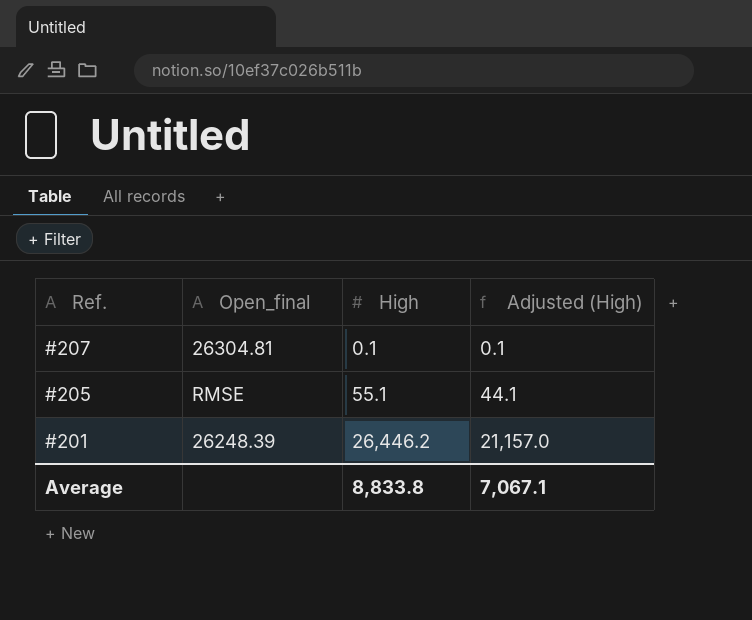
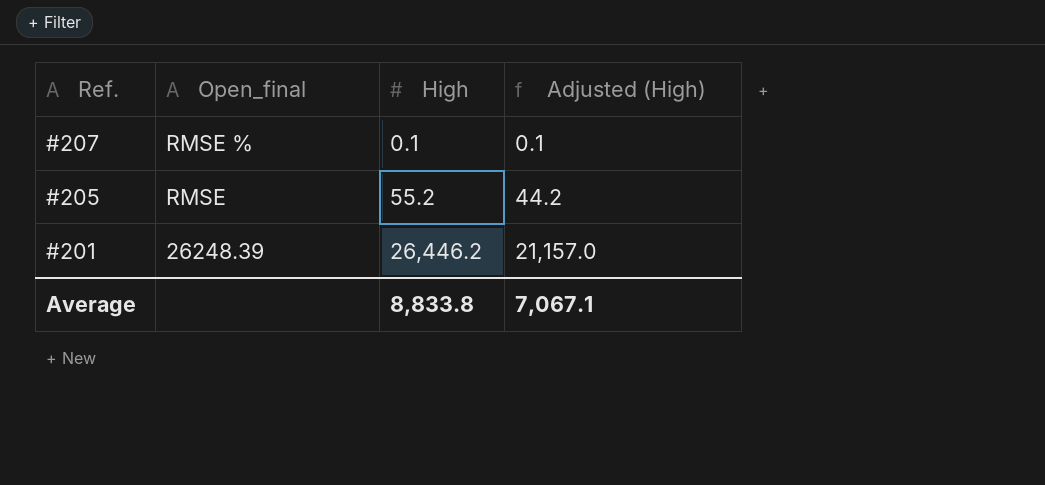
#207 | Open_final: 26304.81 -> RMSE %
#205 | High: 55.1 -> 55.2
#205 | Adjusted (High): 44.1 -> 44.2

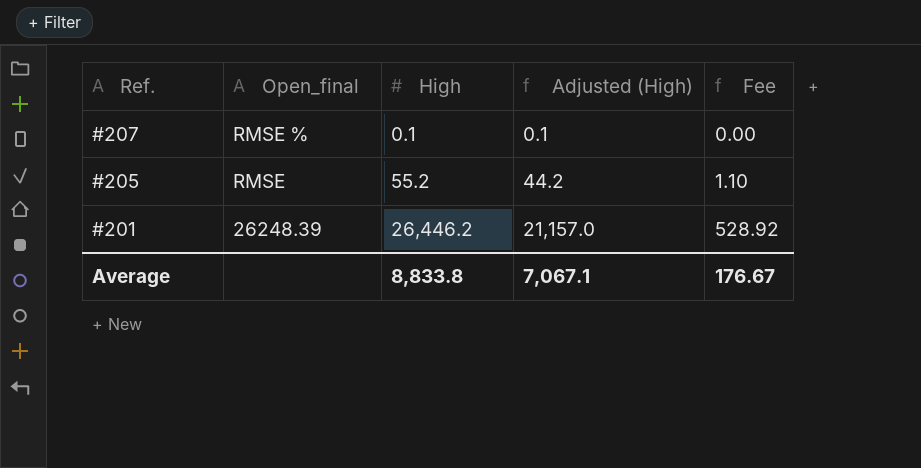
column Fee | formula: none -> [High] * 0.02

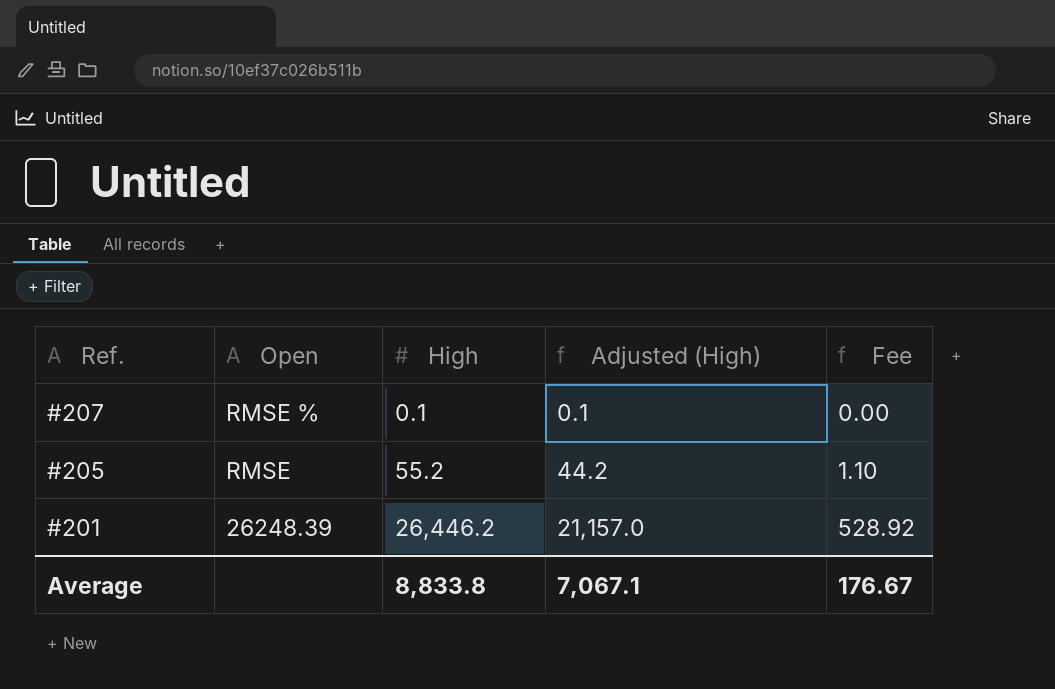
column name: Open_final -> Open

